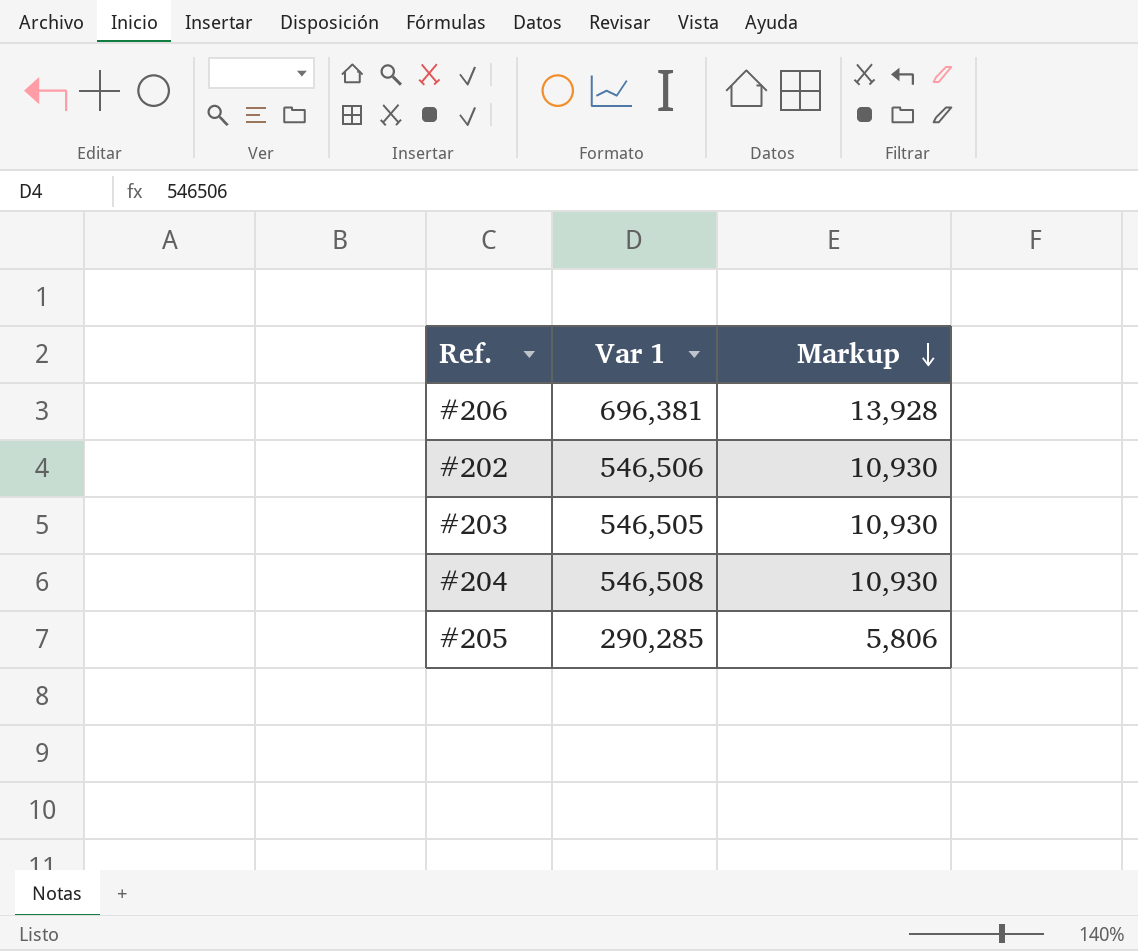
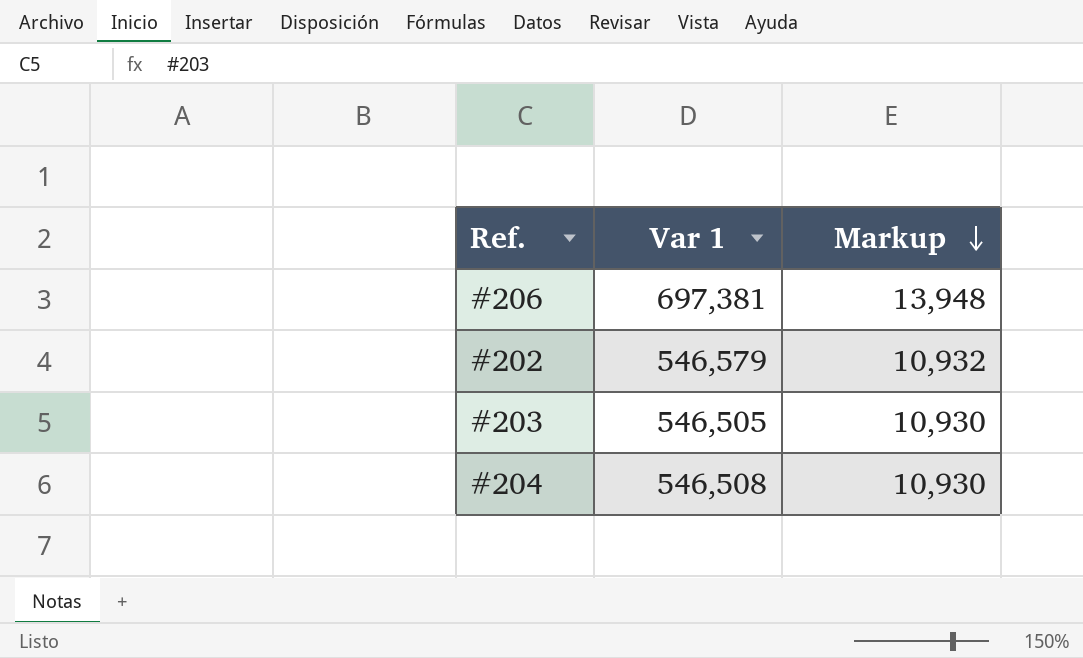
row #205: 290,285 | 5,806 -> none
#206 | Var 1: 696,381 -> 697,381
#206 | Markup: 13,928 -> 13,948
#202 | Var 1: 546,506 -> 546,579
#202 | Markup: 10,930 -> 10,932

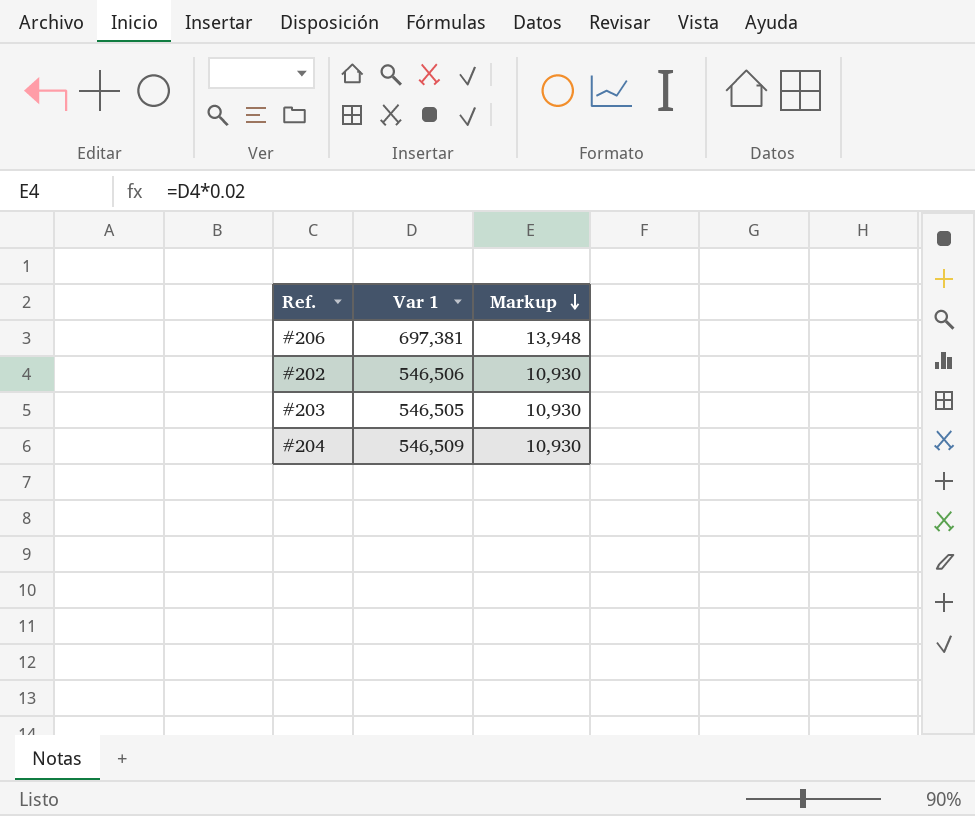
#202 | Var 1: 546,579 -> 546,506
#202 | Markup: 10,932 -> 10,930
#204 | Var 1: 546,508 -> 546,509

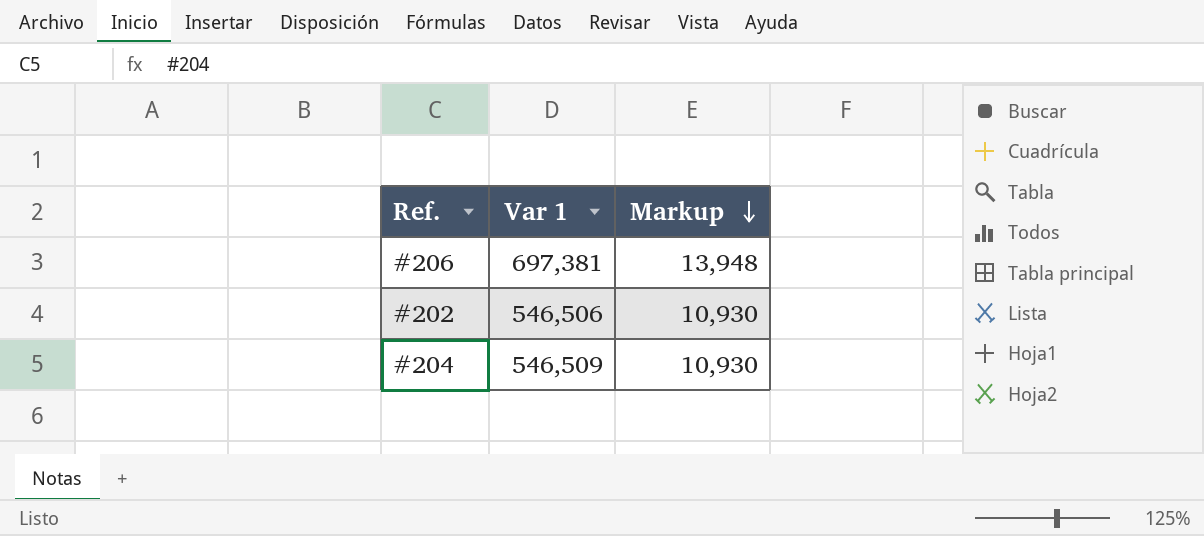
row #203: 546,505 | 10,930 -> none

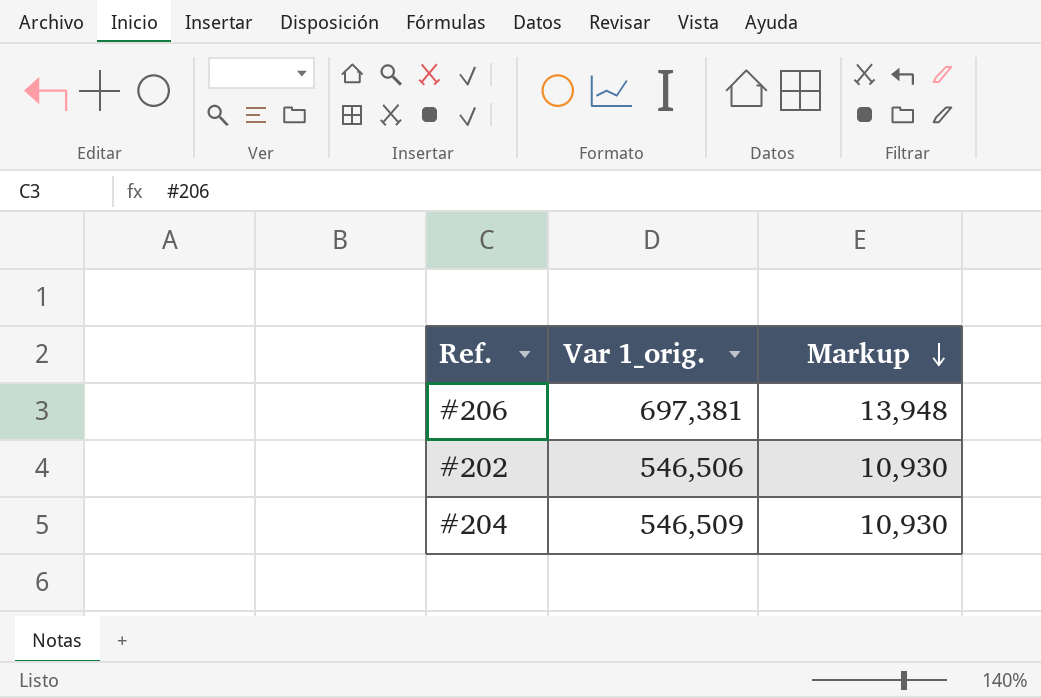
column name: Var 1 -> Var 1_orig.

